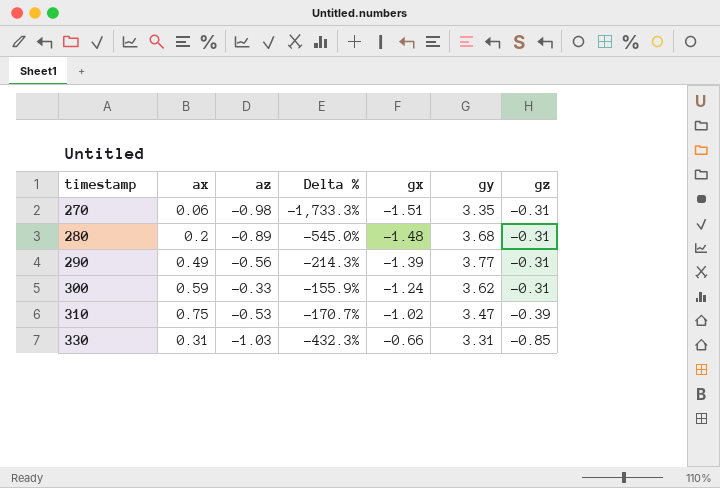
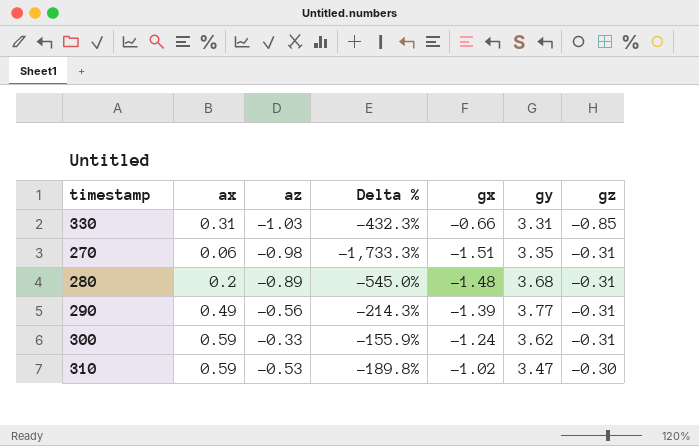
row order: timestamp ascending -> gz ascending
310 | ax: 0.75 -> 0.59
310 | Delta %: -170.7% -> -189.8%
310 | gz: -0.39 -> -0.30

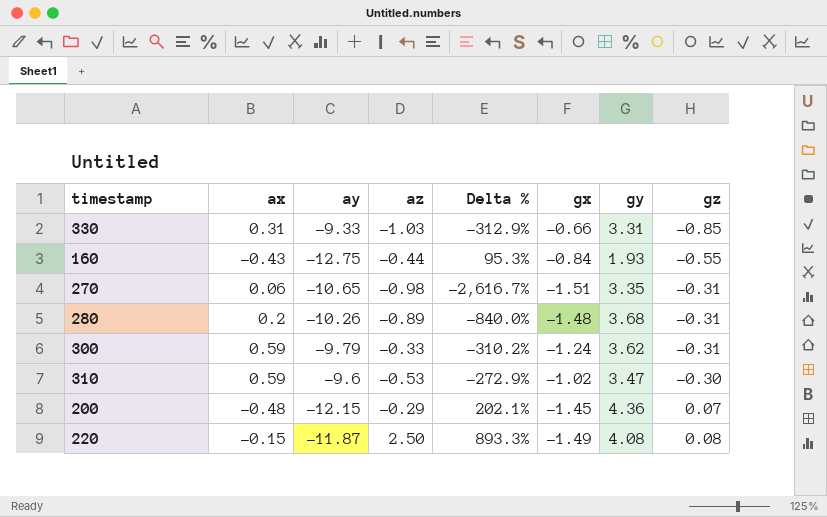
column ay | position: none -> 3
column Delta % | formula: ([az] - [ax]) / [ax] -> ([gx] - [ax]) / [ax]
row 290: 0.49 | -0.56 | -214.3% | -1.39 | 3.77 | -0.31 -> none
row 160: none -> -0.43 | -12.75 | -0.44 | 95.3% | -0.84 | 1.93 | -0.55
row 200: none -> -0.48 | -12.15 | -0.29 | 202.1% | -1.45 | 4.36 | 0.07
row 220: none -> -0.15 | -11.87 | 2.50 | 893.3% | -1.49 | 4.08 | 0.08

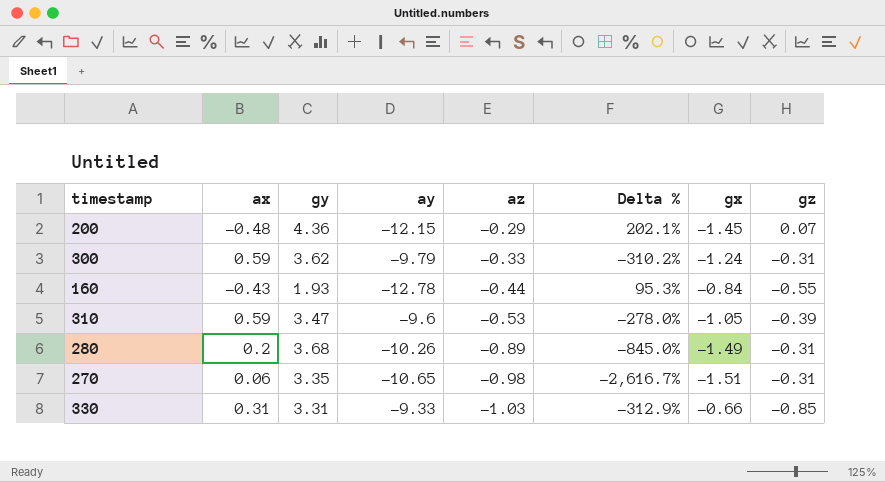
row order: gz ascending -> az descending
column gy | position: 7 -> 3
row 220: -0.15 | -11.87 | 2.50 | 893.3% | -1.49 | 4.08 | 0.08 -> none
160 | ay: -12.75 -> -12.78
310 | Delta %: -272.9% -> -278.0%
310 | gx: -1.02 -> -1.05
310 | gz: -0.30 -> -0.39
280 | Delta %: -840.0% -> -845.0%
280 | gx: -1.48 -> -1.49

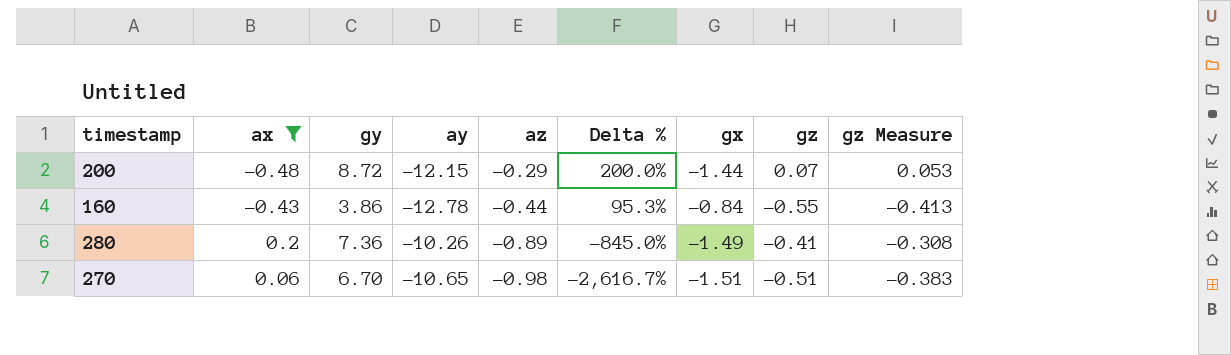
filter: none -> ax <= 0.2
column gz Measure | formula: none -> [gz] * 0.75
200 | gy: 4.36 -> 8.72
200 | Delta %: 202.1% -> 200.0%
200 | gx: -1.45 -> -1.44
160 | gy: 1.93 -> 3.86
280 | gy: 3.68 -> 7.36
280 | gz: -0.31 -> -0.41
270 | gy: 3.35 -> 6.70
270 | gz: -0.31 -> -0.51

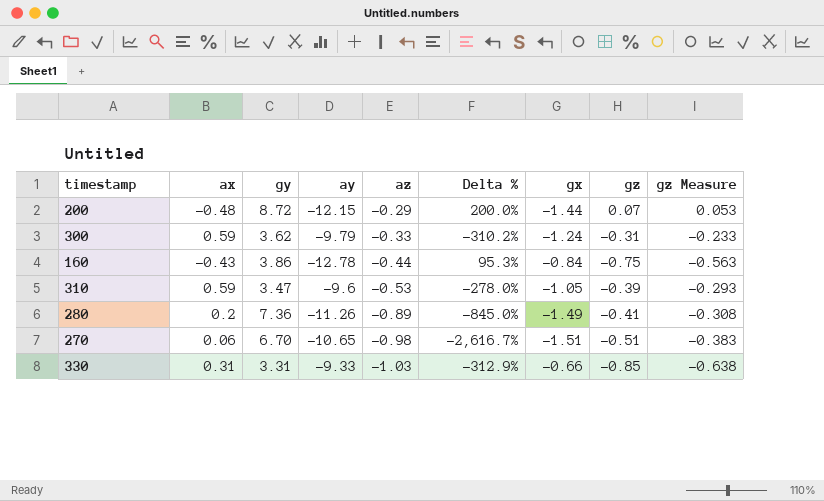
filter: ax <= 0.2 -> none
160 | gz: -0.55 -> -0.75
160 | gz Measure: -0.413 -> -0.563
280 | ay: -10.26 -> -11.26

